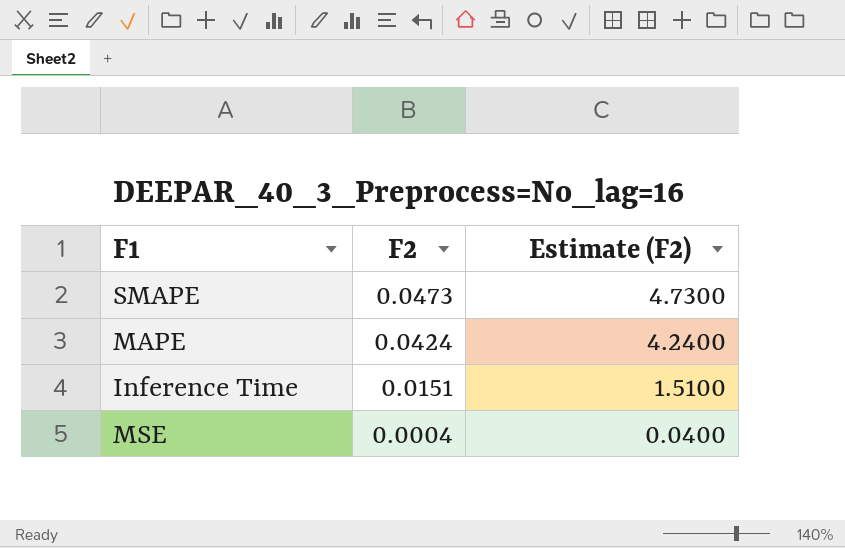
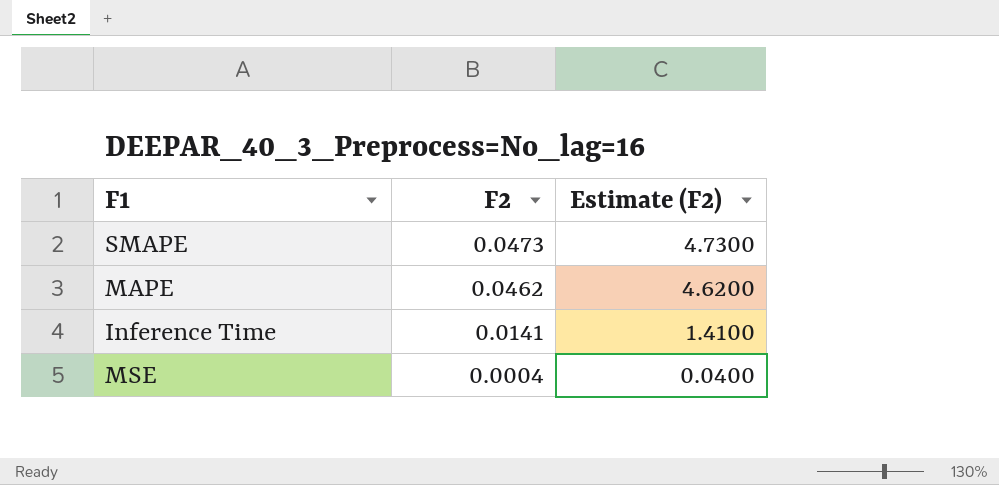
MAPE | F2: 0.0424 -> 0.0462
MAPE | Estimate (F2): 4.2400 -> 4.6200
Inference Time | F2: 0.0151 -> 0.0141
Inference Time | Estimate (F2): 1.5100 -> 1.4100

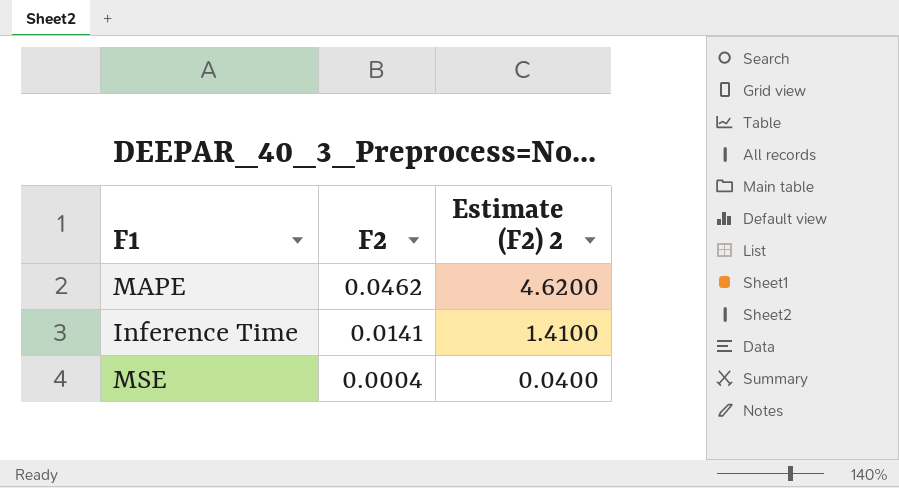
column name: Estimate (F2) -> Estimate (F2) 2
row SMAPE: 0.0473 | 4.7300 -> none

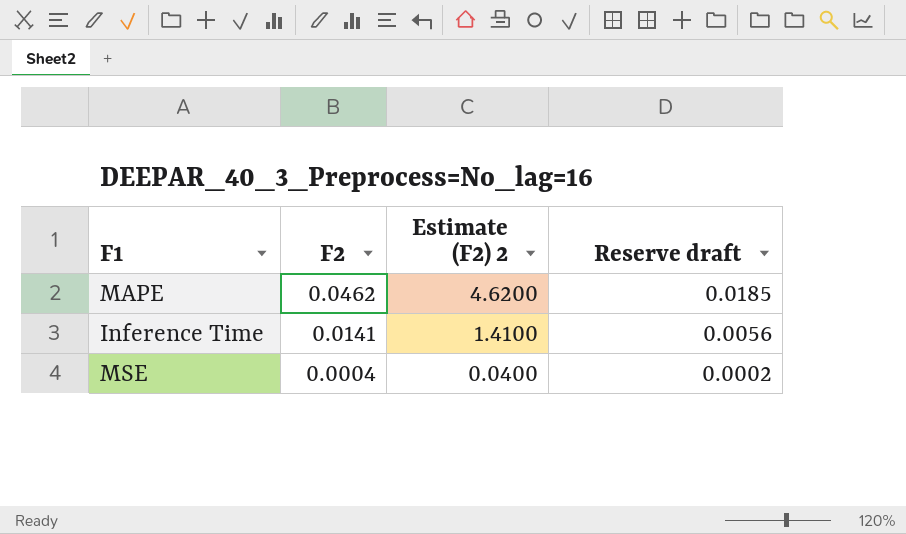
column Reserve draft | formula: none -> [F2] * 0.4

